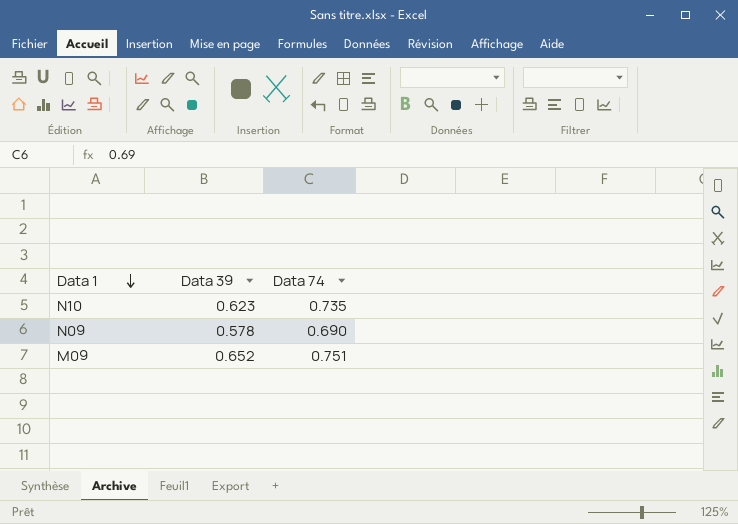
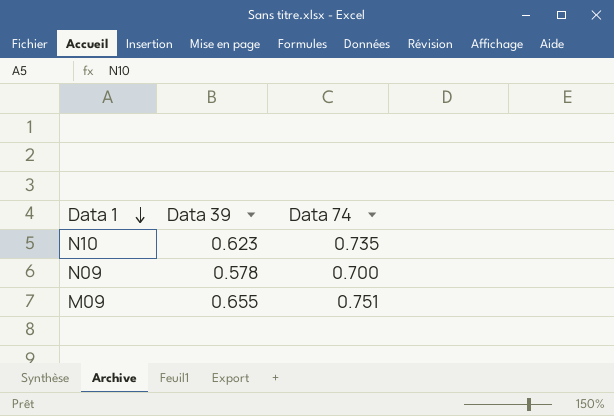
N09 | Data 74: 0.690 -> 0.700
M09 | Data 39: 0.652 -> 0.655

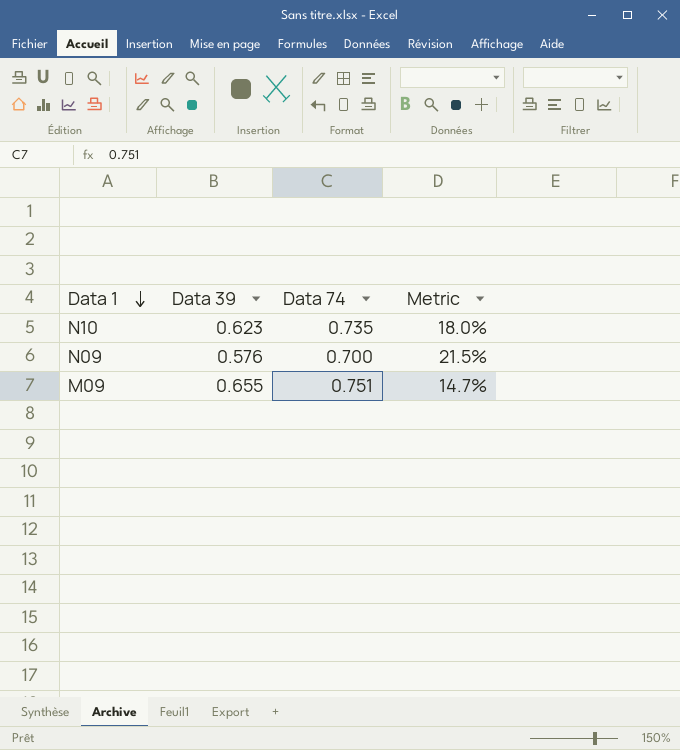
column Metric | formula: none -> ([Data 74] - [Data 39]) / [Data 39]
N09 | Data 39: 0.578 -> 0.576

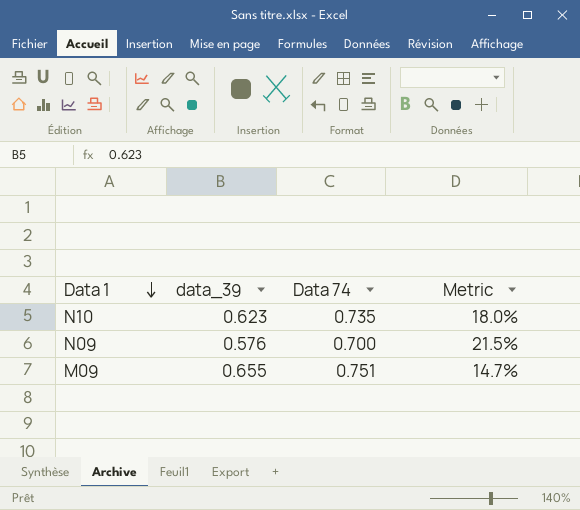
column name: Data 39 -> data_39

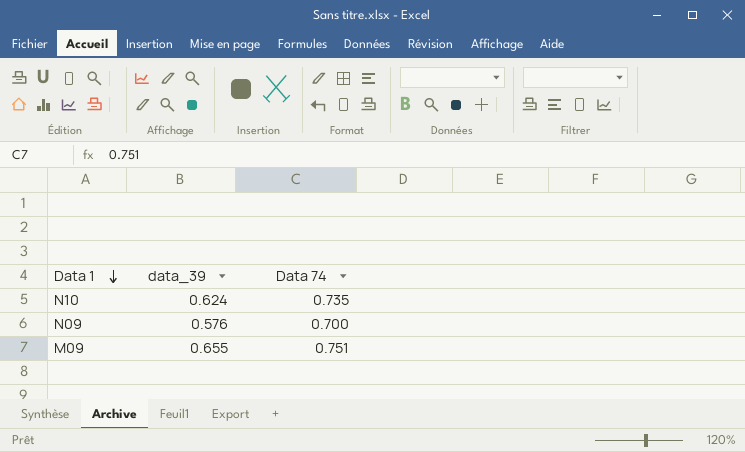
column Metric | formula: ([Data 74] - [data_39]) / [data_39] -> none
N10 | data_39: 0.623 -> 0.624

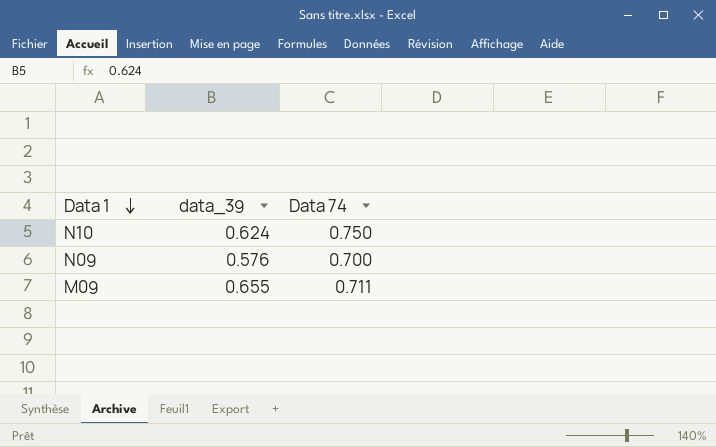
N10 | Data 74: 0.735 -> 0.750
M09 | Data 74: 0.751 -> 0.711

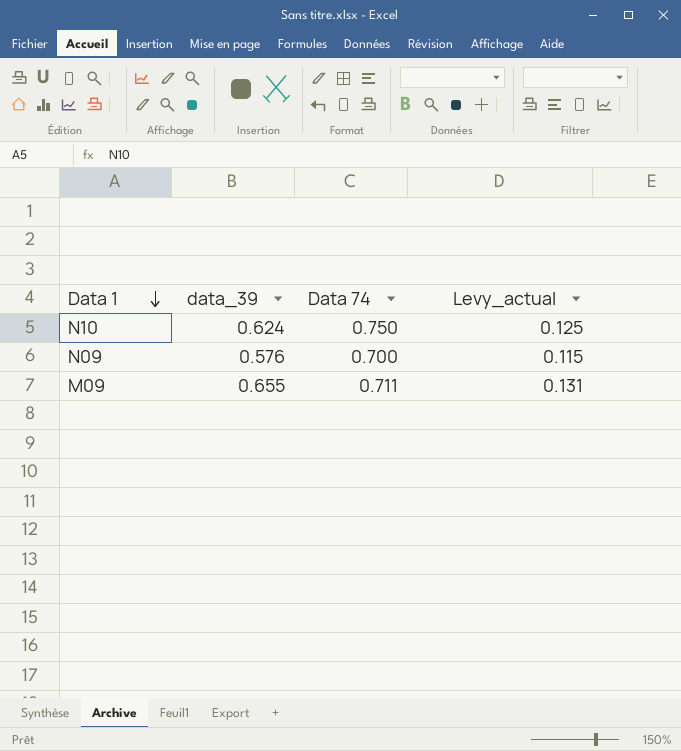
column Levy_actual | formula: none -> [data_39] * 0.2

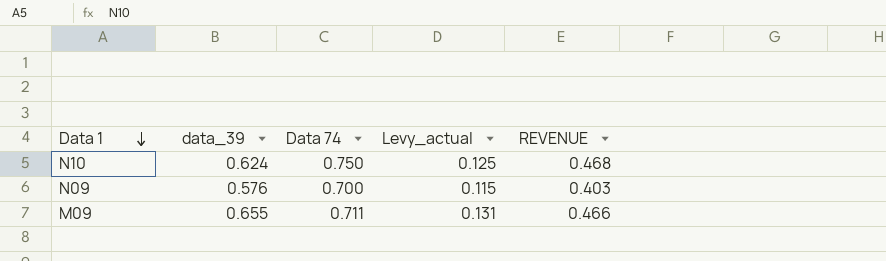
column REVENUE | formula: none -> [data_39] * [Data 74]

